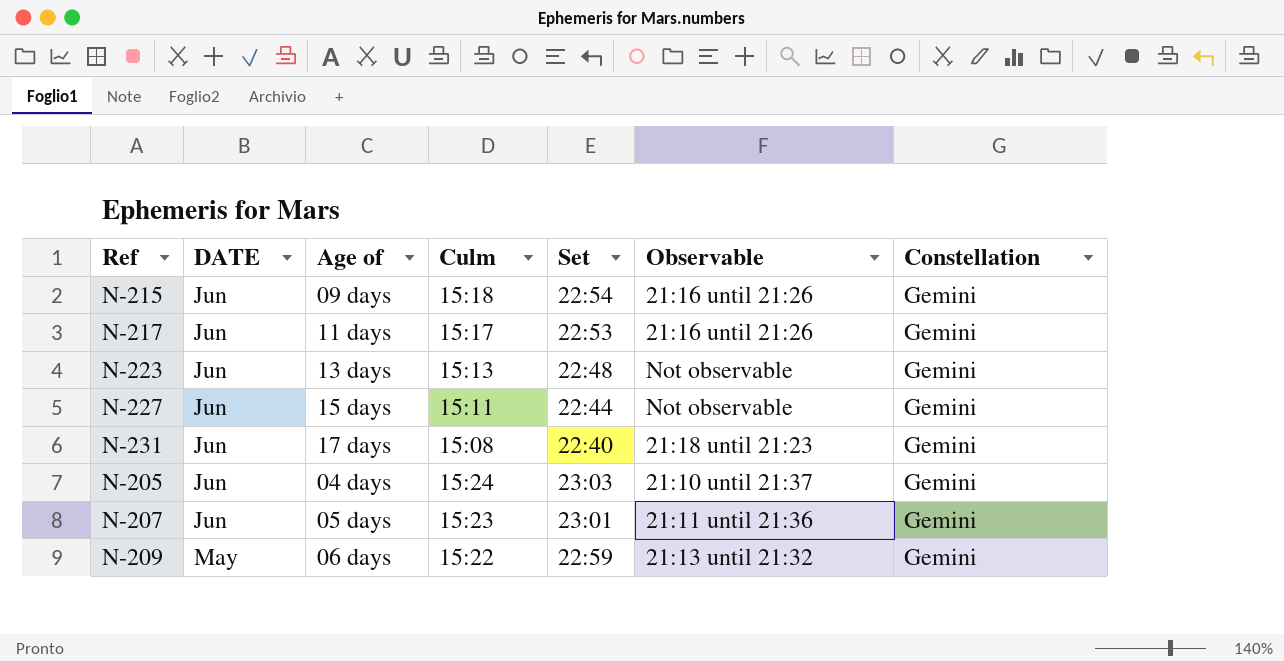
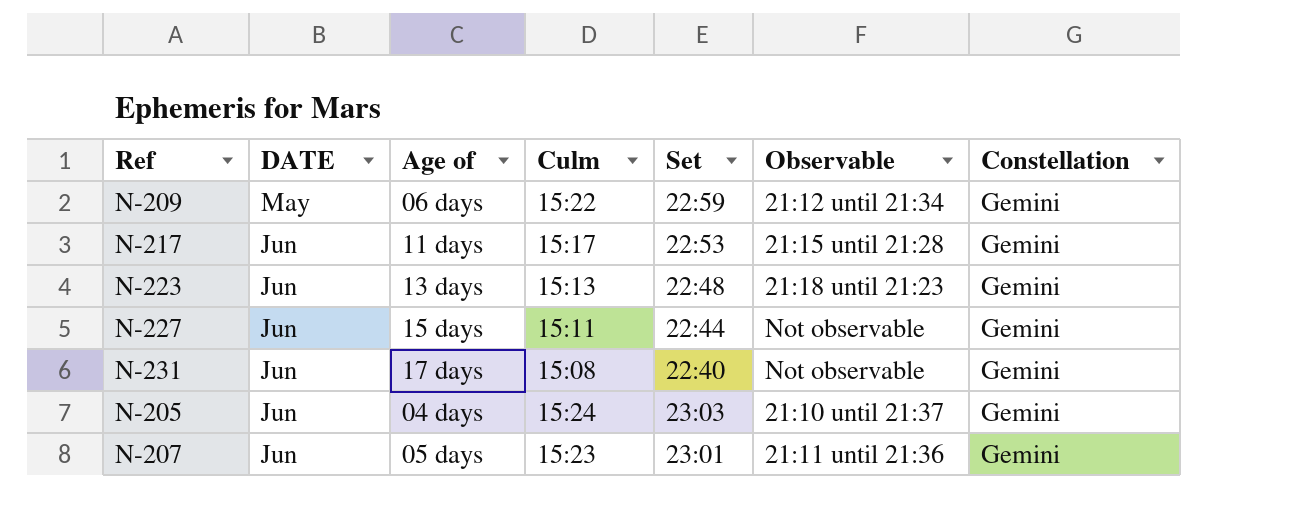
row order: DATE descending -> DATE ascending
row N-215: Jun | 09 days | 15:18 | 22:54 | 21:16 until 21:26 | Gemini -> none
N-209 | Observable: 21:13 until 21:32 -> 21:12 until 21:34
N-217 | Observable: 21:16 until 21:26 -> 21:15 until 21:28
N-223 | Observable: Not observable -> 21:18 until 21:23
N-231 | Observable: 21:18 until 21:23 -> Not observable

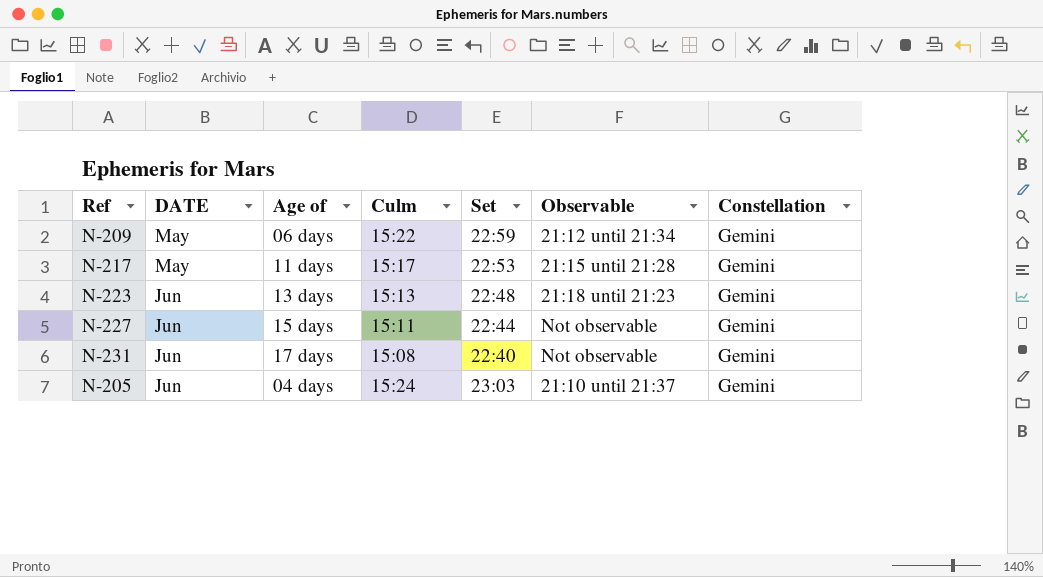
row N-207: Jun | 05 days | 15:23 | 23:01 | 21:11 until 21:36 | Gemini -> none
N-217 | DATE: Jun -> May

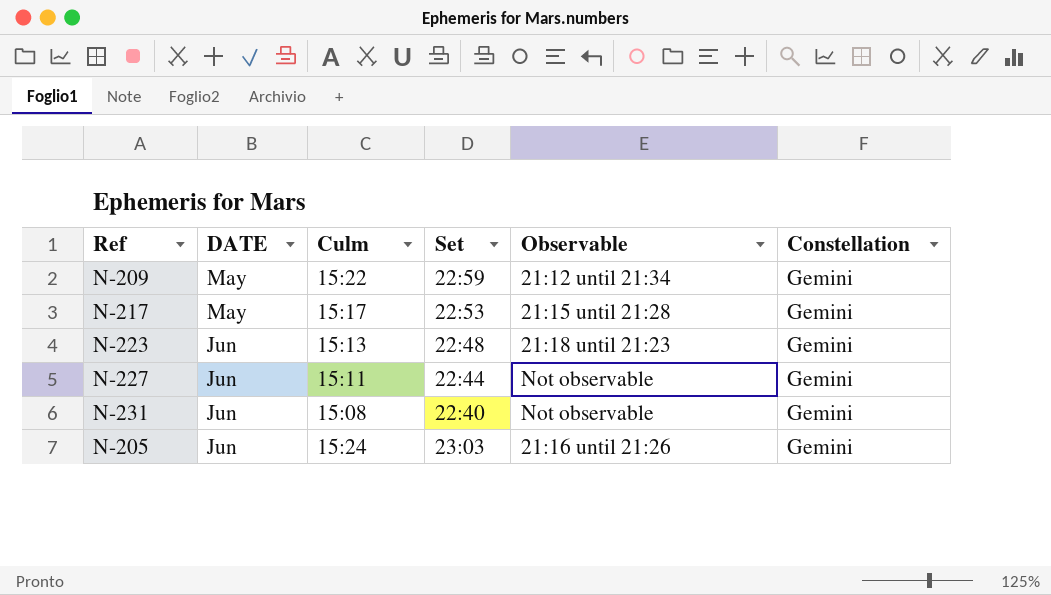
column Age of | position: 3 -> none
N-205 | Observable: 21:10 until 21:37 -> 21:16 until 21:26

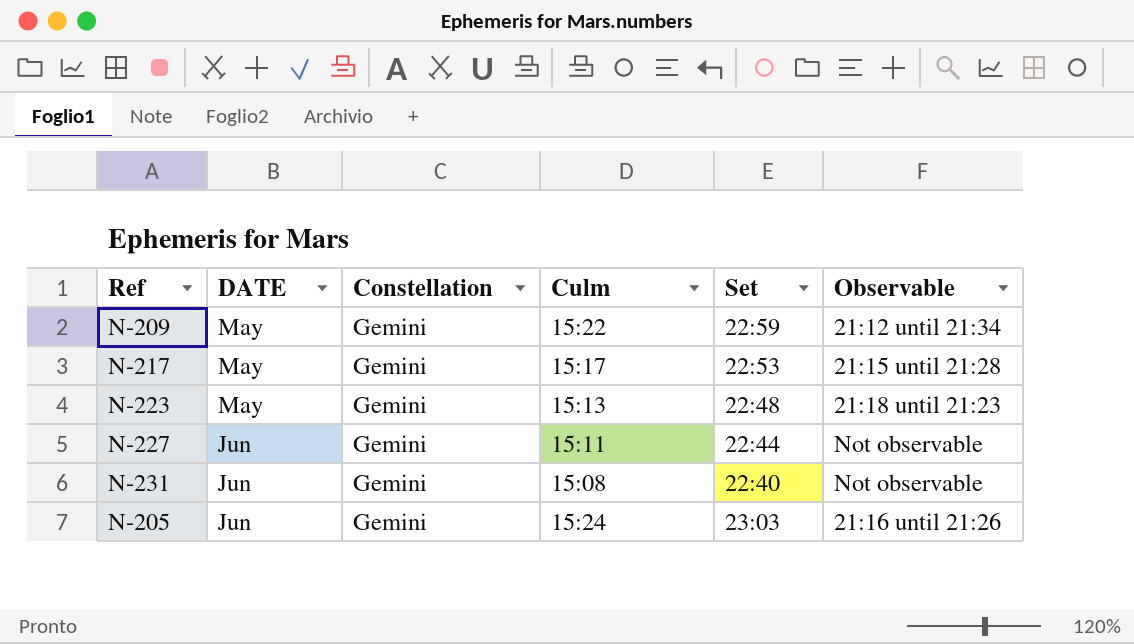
column Constellation | position: 6 -> 3
N-223 | DATE: Jun -> May

